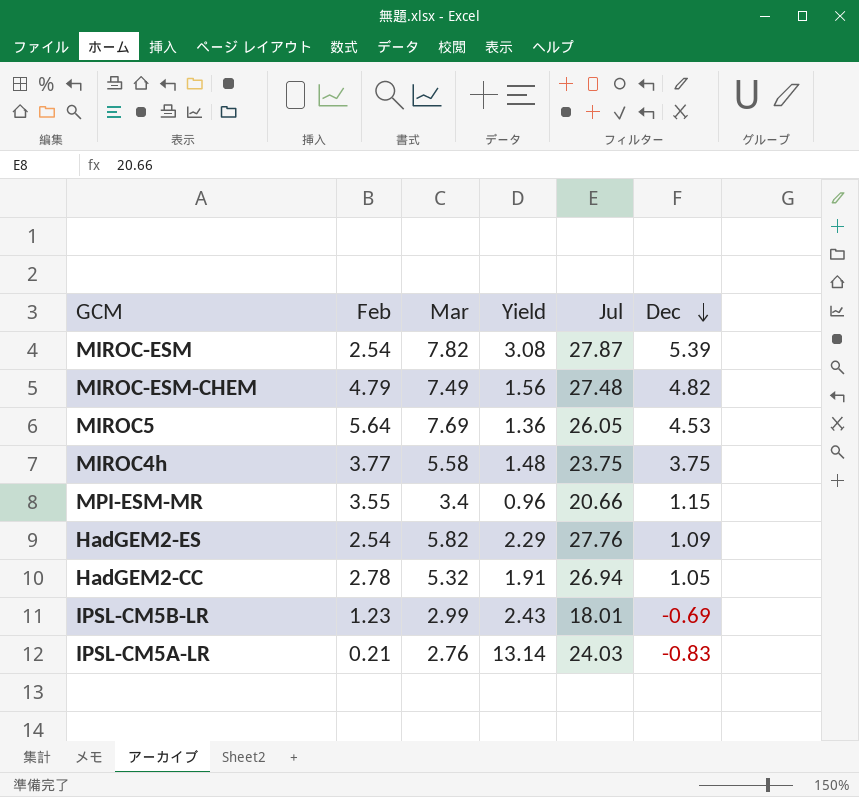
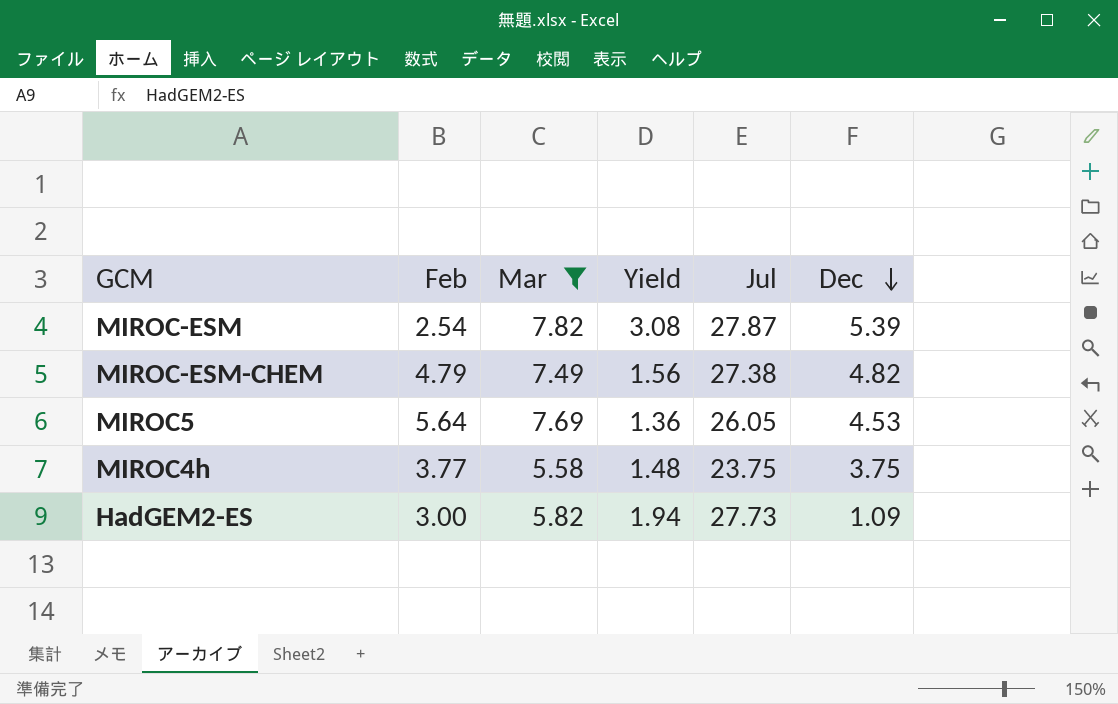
filter: none -> Mar >= 5.58
MIROC-ESM-CHEM | Jul: 27.48 -> 27.38
HadGEM2-ES | Feb: 2.54 -> 3.00
HadGEM2-ES | Yield: 2.29 -> 1.94
HadGEM2-ES | Jul: 27.76 -> 27.73

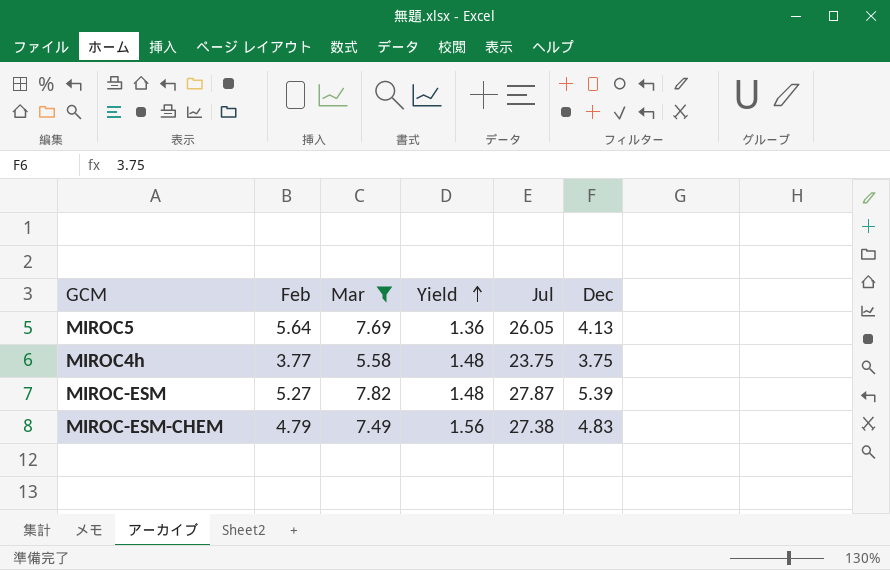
row order: Dec descending -> Yield ascending
row HadGEM2-ES: 3.00 | 5.82 | 1.94 | 27.73 | 1.09 -> none
MIROC5 | Dec: 4.53 -> 4.13
MIROC-ESM | Feb: 2.54 -> 5.27
MIROC-ESM | Yield: 3.08 -> 1.48
MIROC-ESM-CHEM | Dec: 4.82 -> 4.83

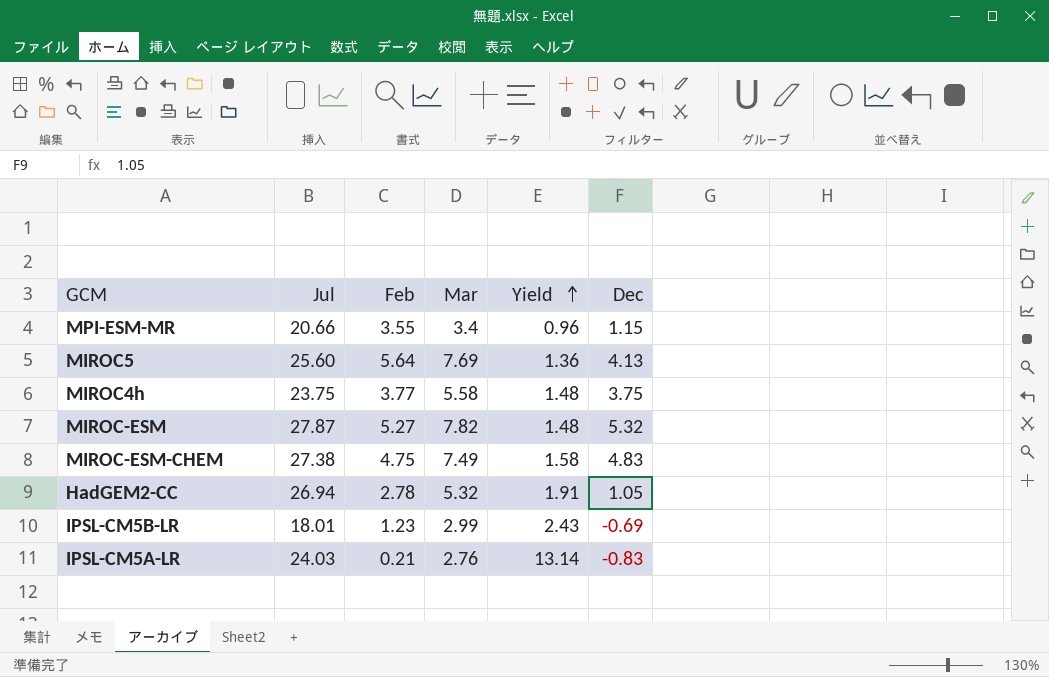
filter: Mar >= 5.58 -> none
column Jul | position: 5 -> 2
MIROC5 | Jul: 26.05 -> 25.60
MIROC-ESM | Dec: 5.39 -> 5.32
MIROC-ESM-CHEM | Feb: 4.79 -> 4.75
MIROC-ESM-CHEM | Yield: 1.56 -> 1.58

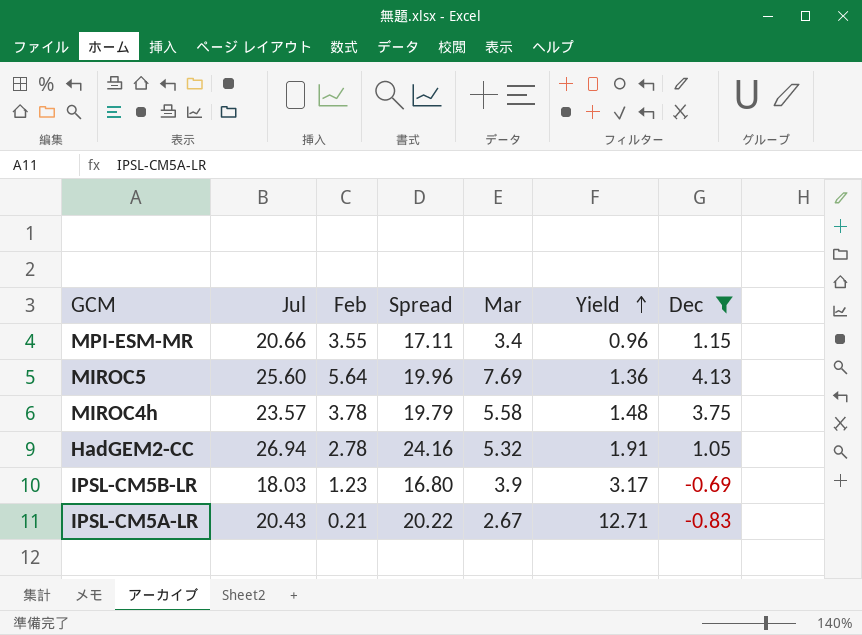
filter: none -> Dec <= 4.13
column Spread | formula: none -> [Jul] - [Feb]
MIROC4h | Jul: 23.75 -> 23.57
MIROC4h | Feb: 3.77 -> 3.78
IPSL-CM5B-LR | Jul: 18.01 -> 18.03
IPSL-CM5B-LR | Mar: 2.99 -> 3.9
IPSL-CM5B-LR | Yield: 2.43 -> 3.17
IPSL-CM5A-LR | Jul: 24.03 -> 20.43
IPSL-CM5A-LR | Mar: 2.76 -> 2.67
IPSL-CM5A-LR | Yield: 13.14 -> 12.71

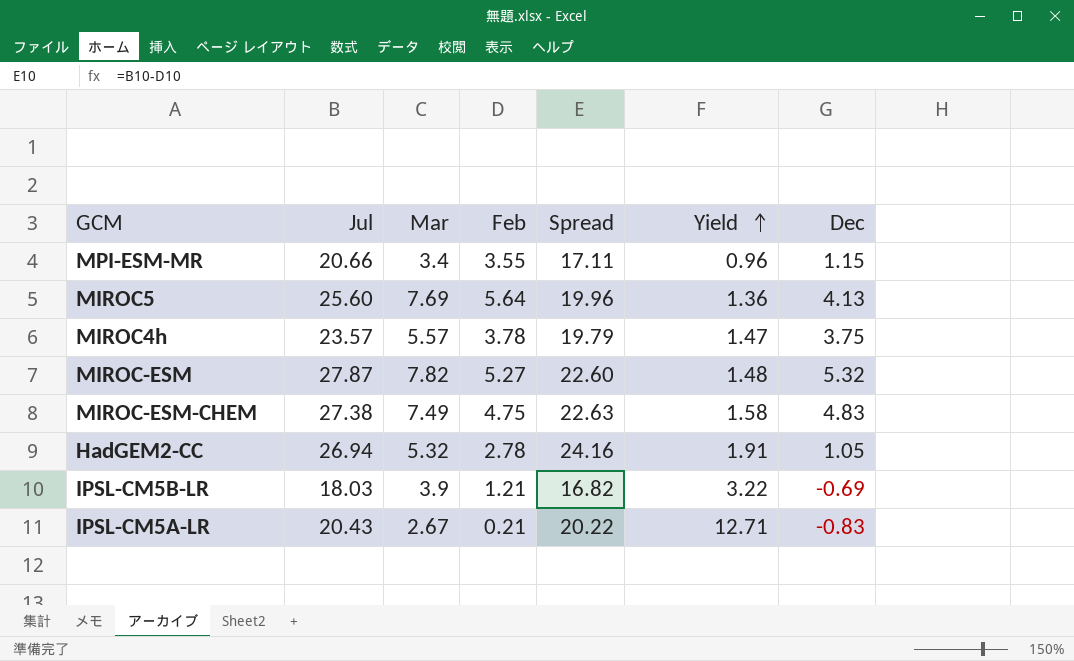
filter: Dec <= 4.13 -> none
column Mar | position: 5 -> 3
MIROC4h | Mar: 5.58 -> 5.57
MIROC4h | Yield: 1.48 -> 1.47
IPSL-CM5B-LR | Feb: 1.23 -> 1.21
IPSL-CM5B-LR | Spread: 16.80 -> 16.82
IPSL-CM5B-LR | Yield: 3.17 -> 3.22

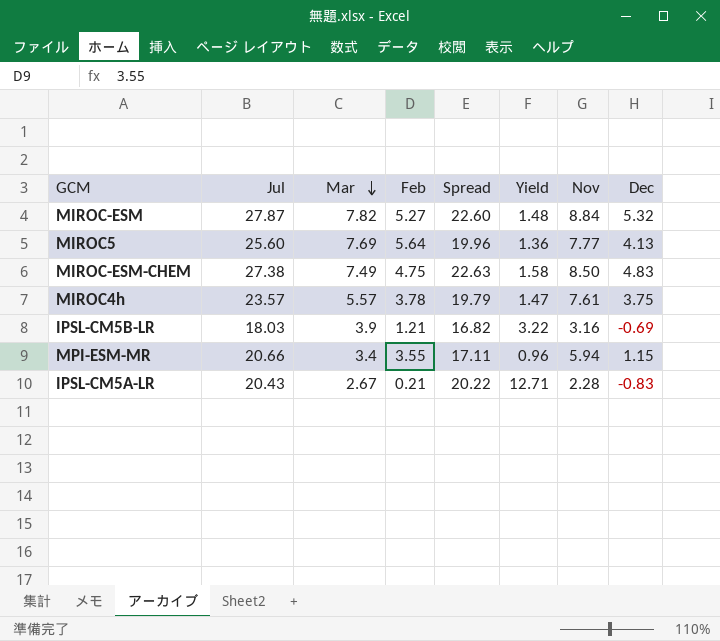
row order: Yield ascending -> Mar descending
column Nov | position: none -> 7
row HadGEM2-CC: 26.94 | 5.32 | 2.78 | 24.16 | 1.91 | 1.05 -> none

